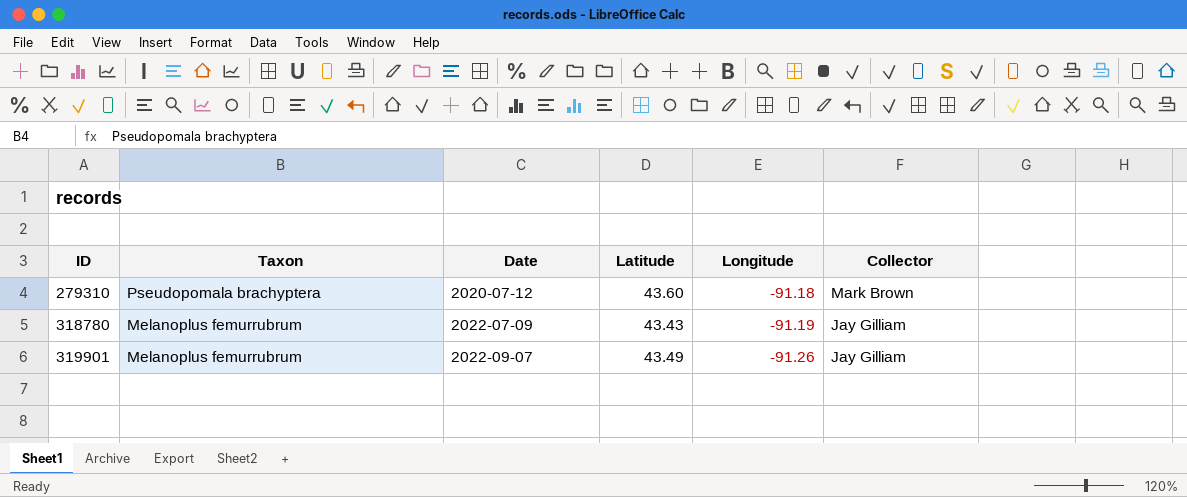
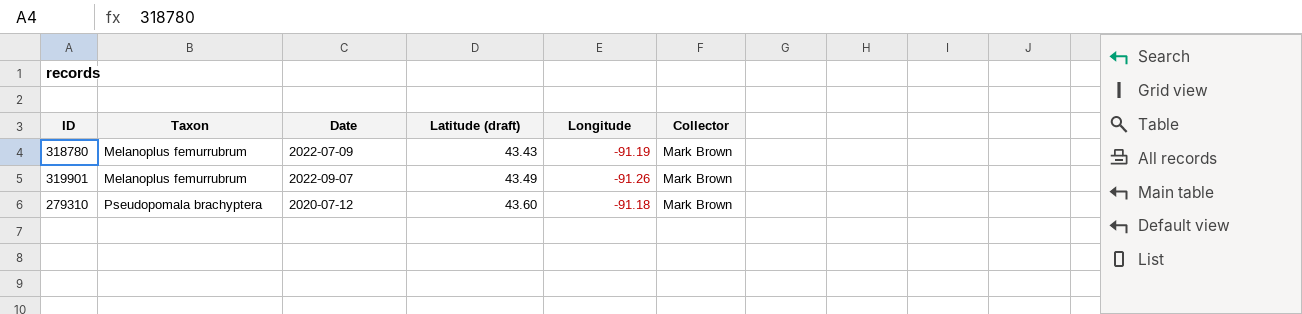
row order: ID ascending -> Taxon ascending
column name: Latitude -> Latitude (draft)
318780 | Collector: Jay Gilliam -> Mark Brown
319901 | Collector: Jay Gilliam -> Mark Brown

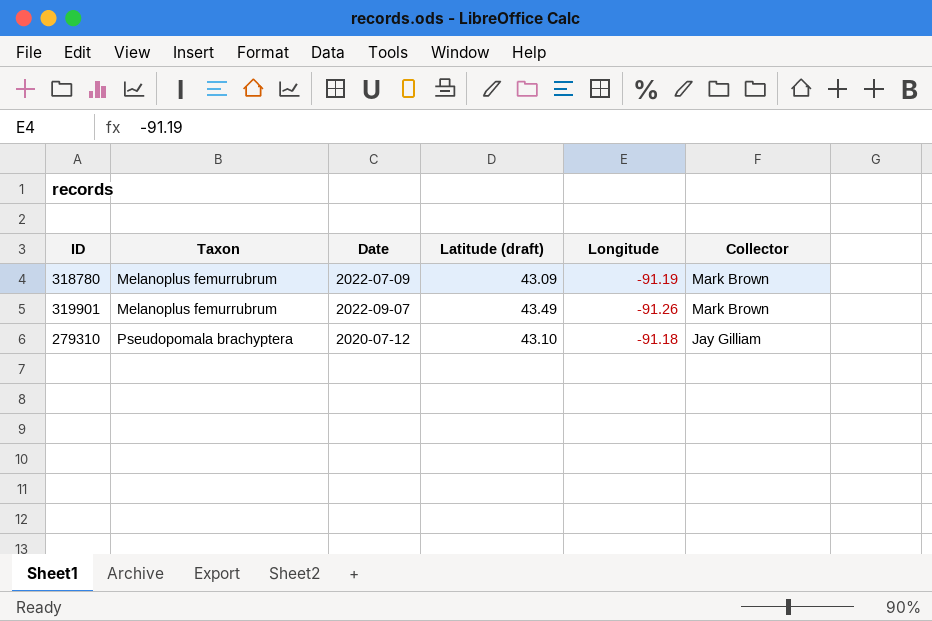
318780 | Latitude (draft): 43.43 -> 43.09
279310 | Latitude (draft): 43.60 -> 43.10
279310 | Collector: Mark Brown -> Jay Gilliam

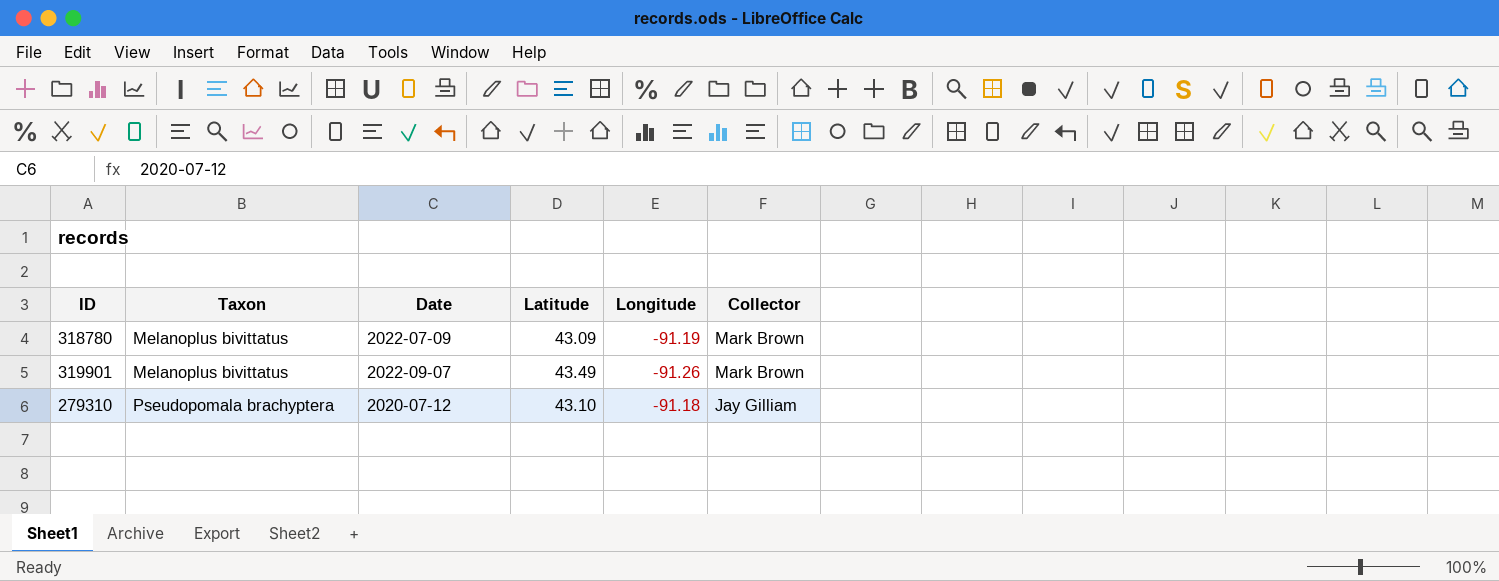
column name: Latitude (draft) -> Latitude
318780 | Taxon: Melanoplus femurrubrum -> Melanoplus bivittatus
319901 | Taxon: Melanoplus femurrubrum -> Melanoplus bivittatus

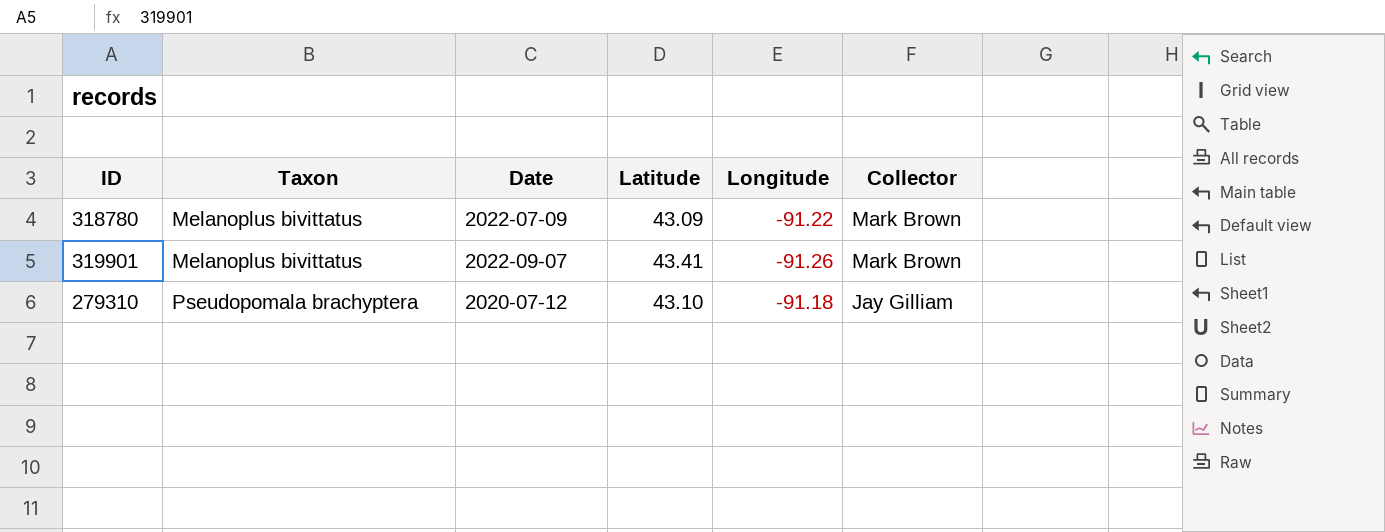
318780 | Longitude: -91.19 -> -91.22
319901 | Latitude: 43.49 -> 43.41

